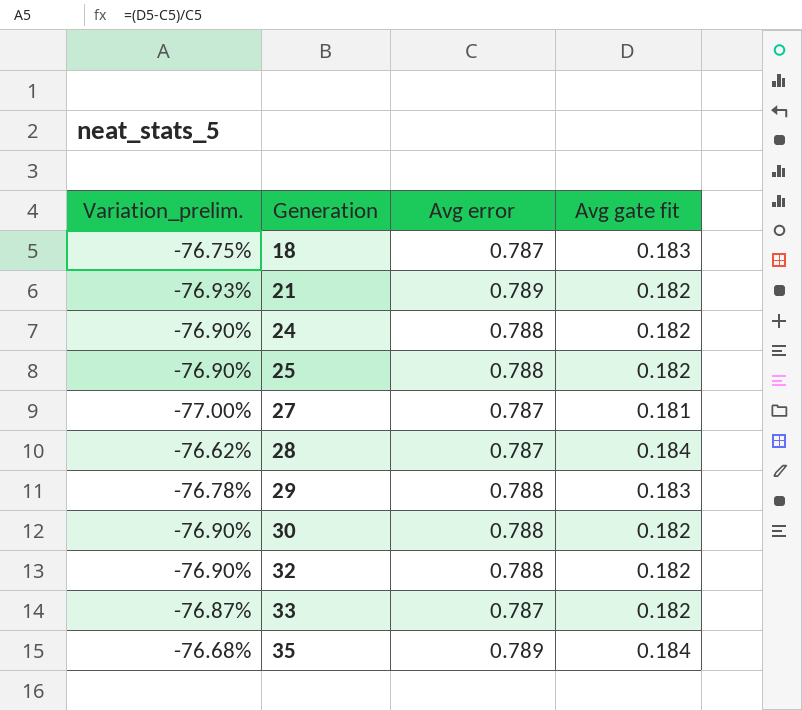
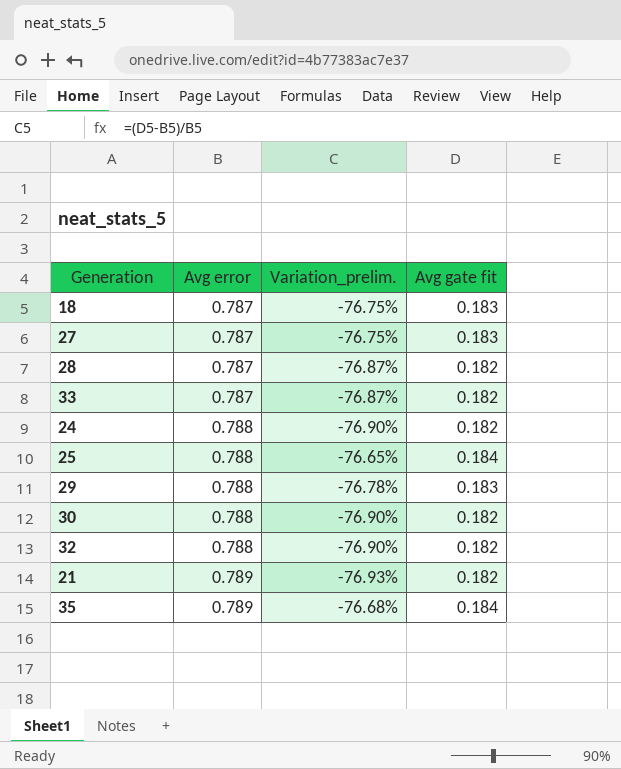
row order: Generation ascending -> Avg error ascending
column Variation_prelim. | position: 1 -> 3
27 | Variation_prelim.: -77.00% -> -76.75%
27 | Avg gate fit: 0.181 -> 0.183
28 | Variation_prelim.: -76.62% -> -76.87%
28 | Avg gate fit: 0.184 -> 0.182
25 | Variation_prelim.: -76.90% -> -76.65%
25 | Avg gate fit: 0.182 -> 0.184

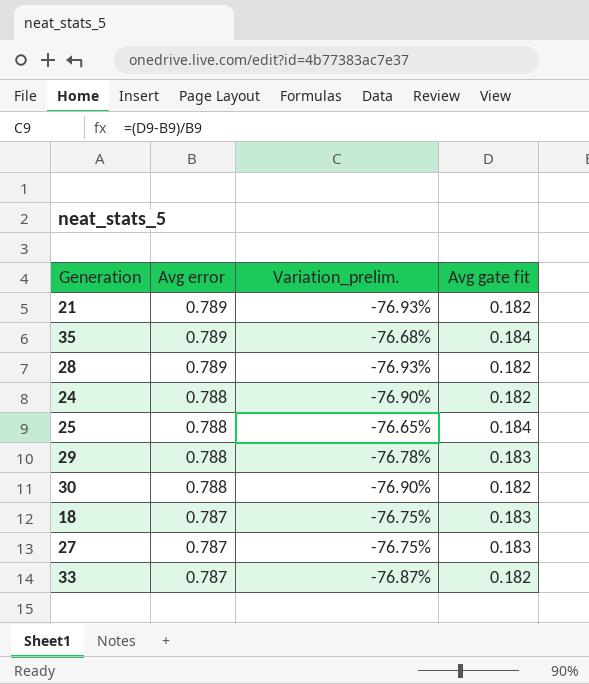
row order: Avg error ascending -> Avg error descending
row 32: 0.788 | -76.90% | 0.182 -> none
28 | Avg error: 0.787 -> 0.789
28 | Variation_prelim.: -76.87% -> -76.93%

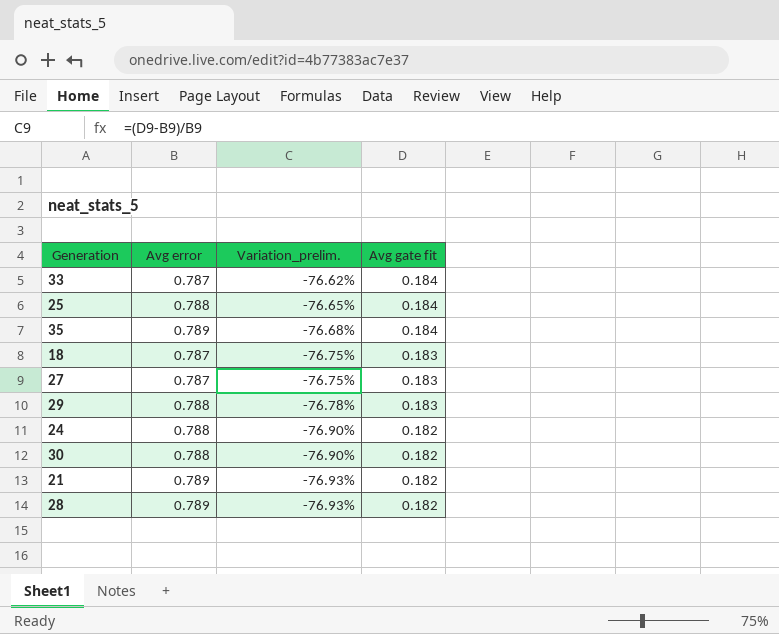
row order: Avg error descending -> Variation_prelim. descending
33 | Variation_prelim.: -76.87% -> -76.62%
33 | Avg gate fit: 0.182 -> 0.184

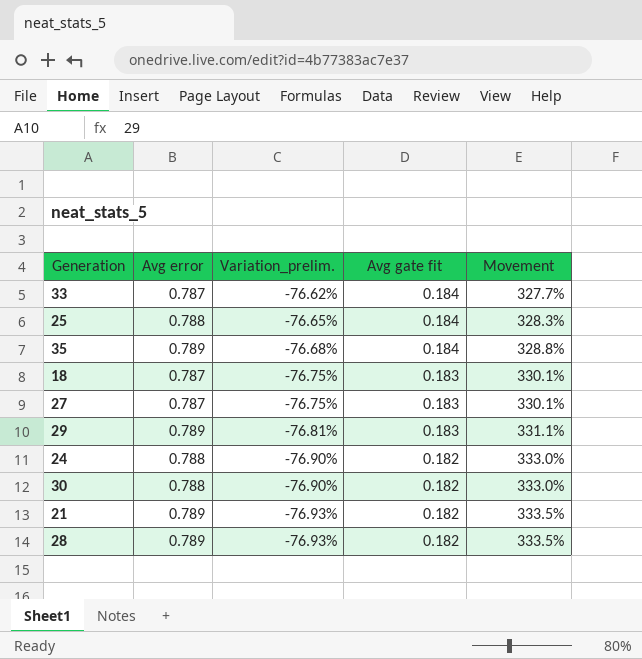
column Movement | formula: none -> ([Avg error] - [Avg gate fit]) / [Avg gate fit]
29 | Avg error: 0.788 -> 0.789
29 | Variation_prelim.: -76.78% -> -76.81%

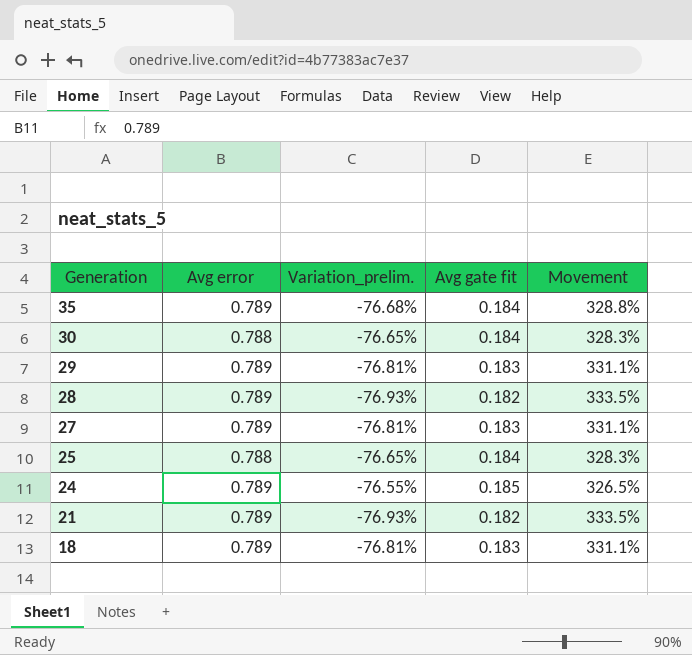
row order: Variation_prelim. descending -> Generation descending
row 33: 0.787 | -76.62% | 0.184 | 327.7% -> none
30 | Variation_prelim.: -76.90% -> -76.65%
30 | Avg gate fit: 0.182 -> 0.184
30 | Movement: 333.0% -> 328.3%
27 | Avg error: 0.787 -> 0.789
27 | Variation_prelim.: -76.75% -> -76.81%
27 | Movement: 330.1% -> 331.1%
24 | Avg error: 0.788 -> 0.789
24 | Variation_prelim.: -76.90% -> -76.55%
24 | Avg gate fit: 0.182 -> 0.185
24 | Movement: 333.0% -> 326.5%
18 | Avg error: 0.787 -> 0.789
18 | Variation_prelim.: -76.75% -> -76.81%
18 | Movement: 330.1% -> 331.1%

